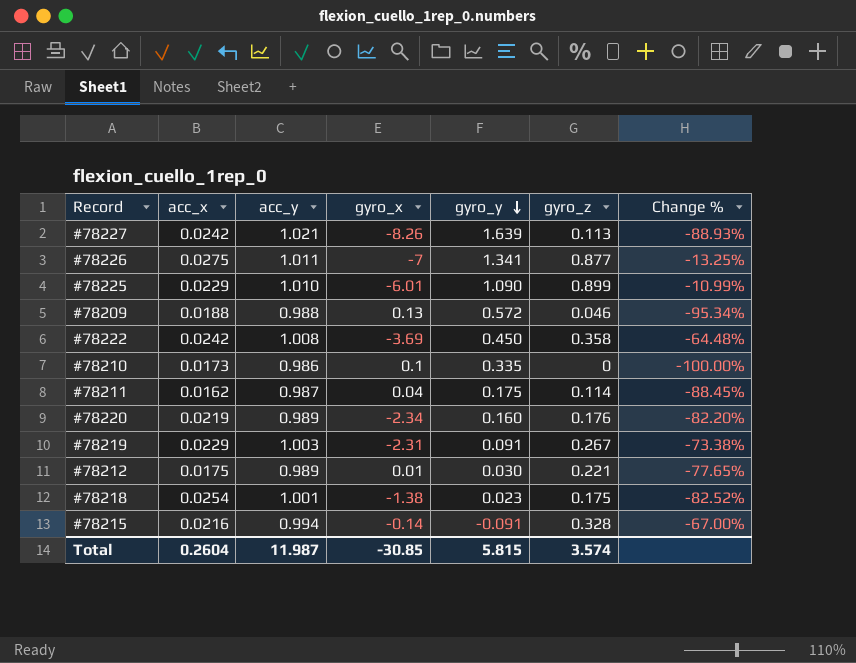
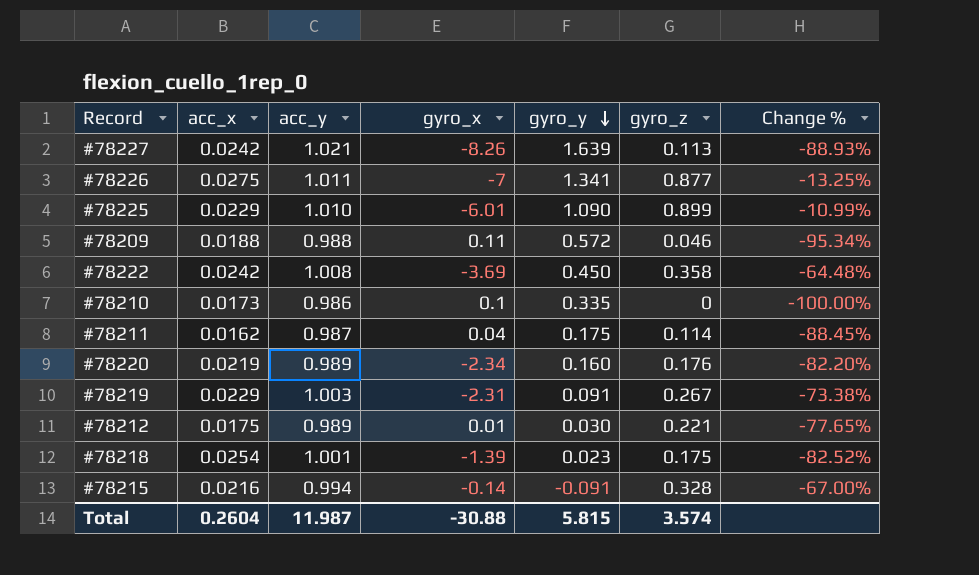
#78209 | gyro_x: 0.13 -> 0.11
#78218 | gyro_x: -1.38 -> -1.39
Total | gyro_x: -30.85 -> -30.88

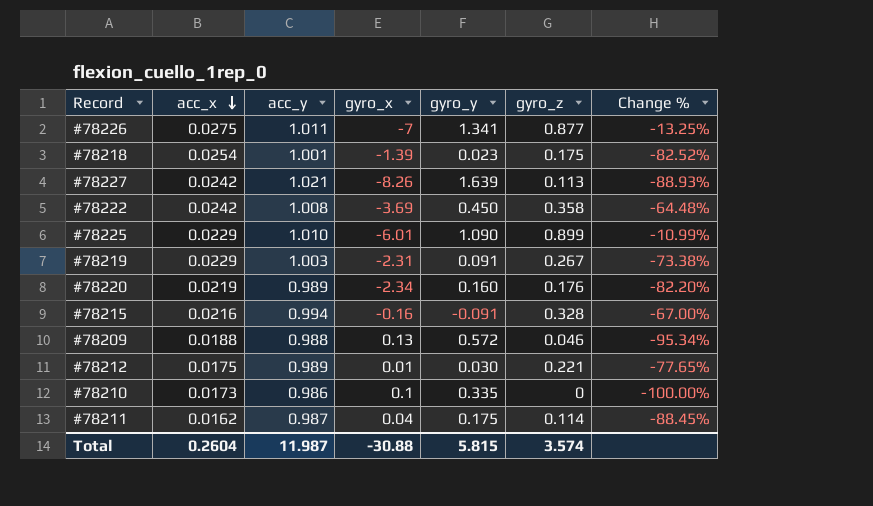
row order: gyro_y descending -> acc_x descending
#78215 | gyro_x: -0.14 -> -0.16
#78209 | gyro_x: 0.11 -> 0.13

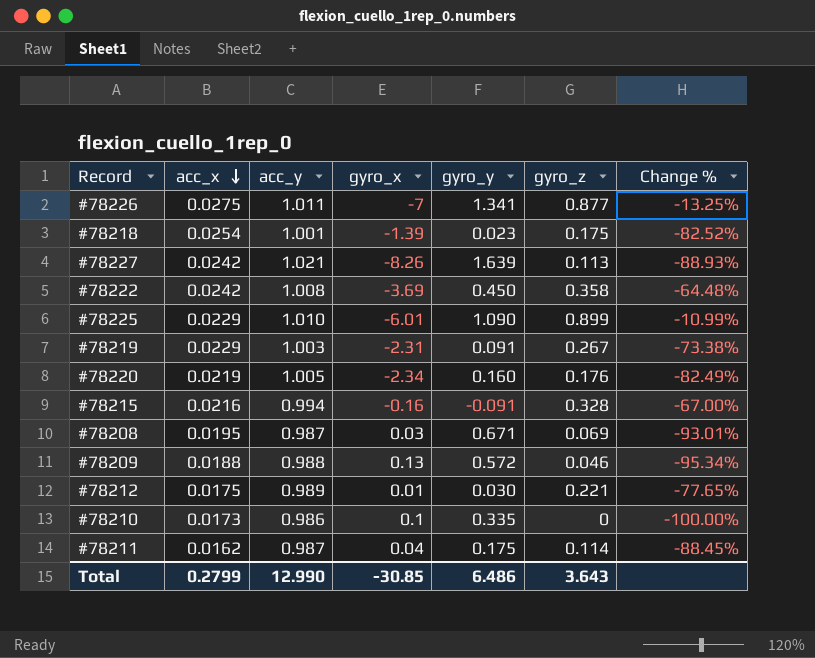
#78220 | acc_y: 0.989 -> 1.005
#78220 | Change %: -82.20% -> -82.49%
row #78208: none -> 0.0195 | 0.987 | 0.03 | 0.671 | 0.069 | -93.01%
Total | acc_x: 0.2604 -> 0.2799
Total | acc_y: 11.987 -> 12.990
Total | gyro_x: -30.88 -> -30.85
Total | gyro_y: 5.815 -> 6.486
Total | gyro_z: 3.574 -> 3.643

